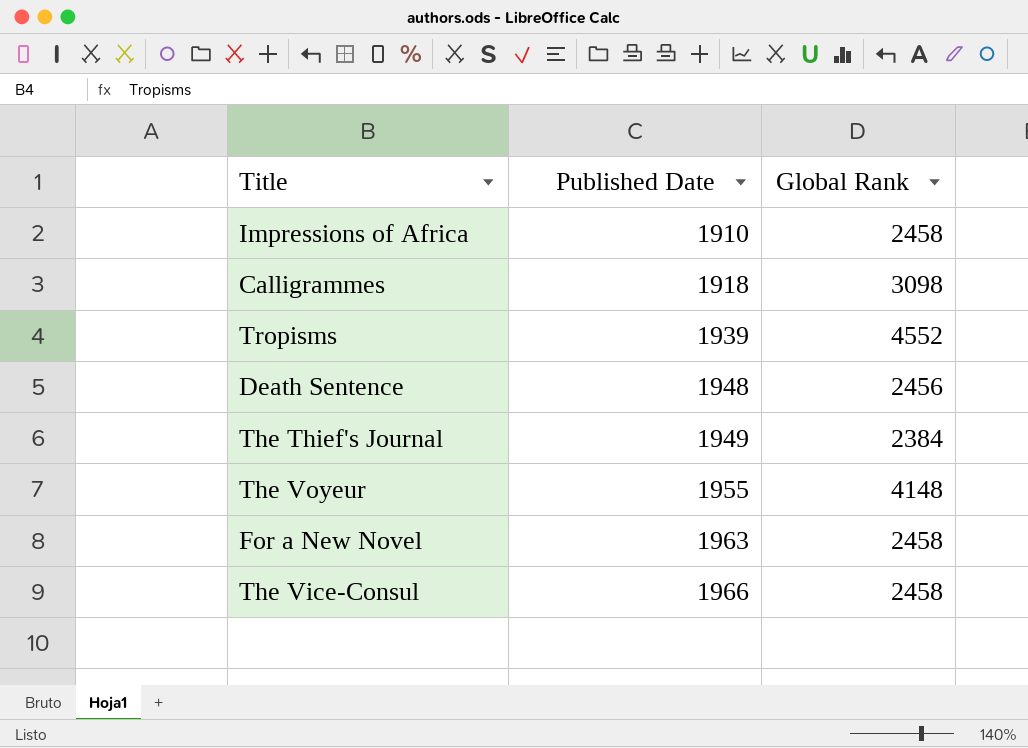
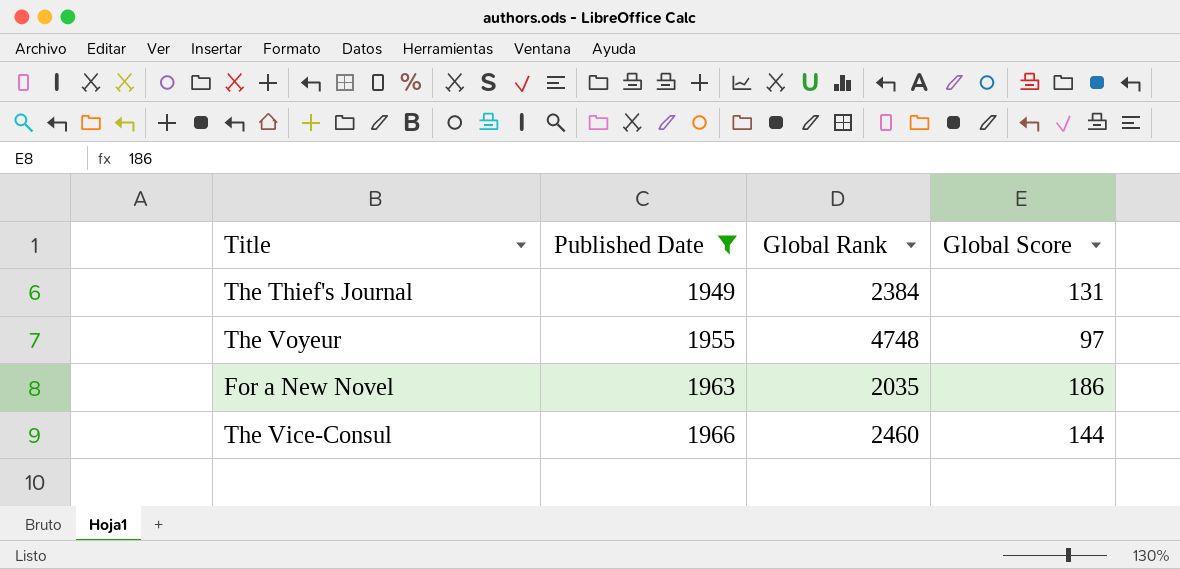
filter: none -> Published Date >= 1949
column Global Score | position: none -> 4
The Voyeur | Global Rank: 4148 -> 4748
For a New Novel | Global Rank: 2458 -> 2035
The Vice-Consul | Global Rank: 2458 -> 2460

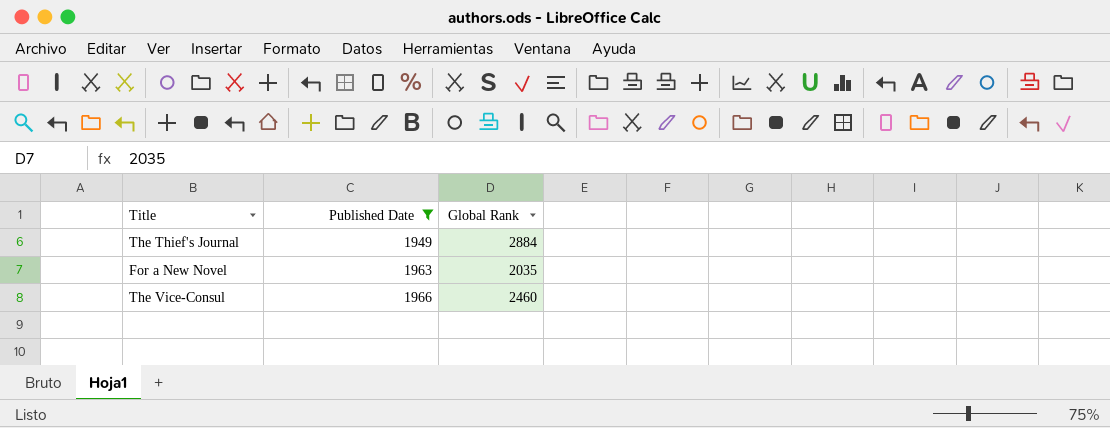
column Global Score | position: 4 -> none
row The Voyeur: 1955 | 4748 | 97 -> none
The Thief's Journal | Global Rank: 2384 -> 2884

